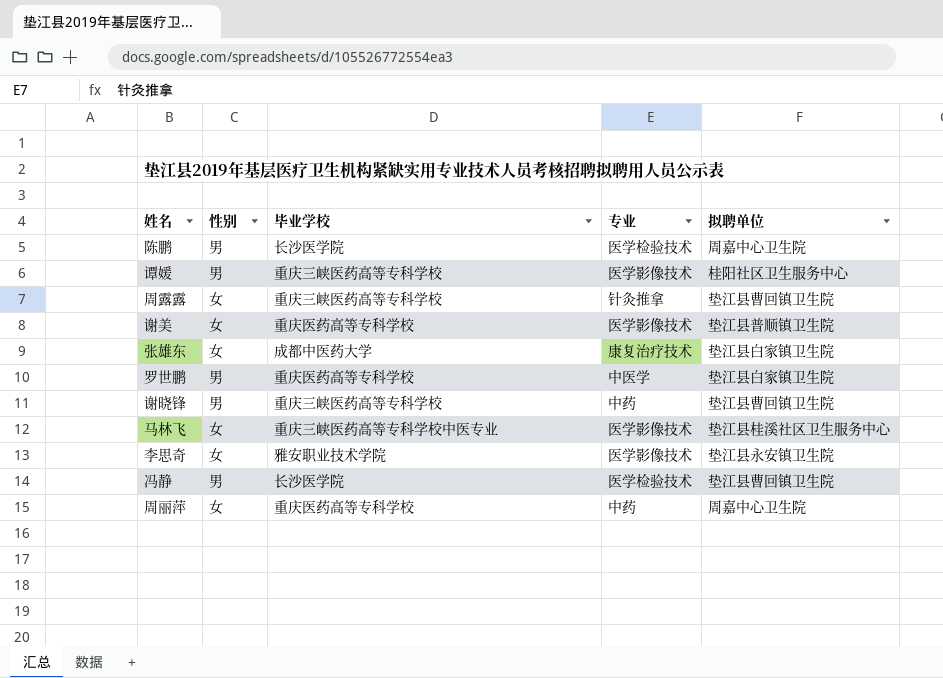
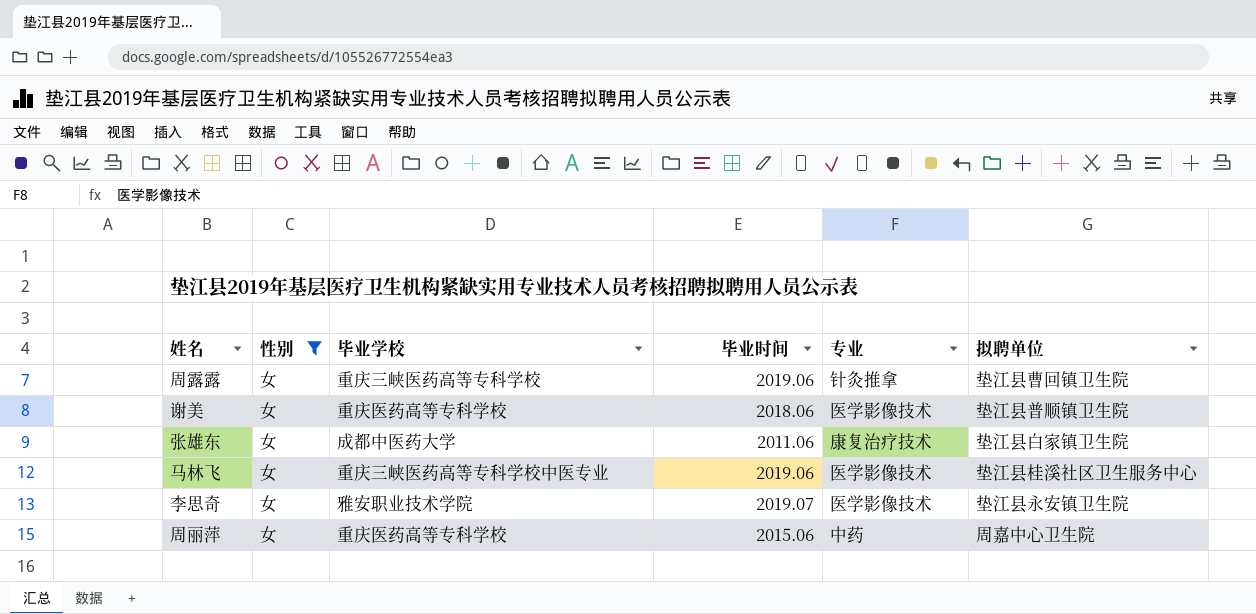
filter: none -> 性别 = 女
column 毕业时间 | position: none -> 4

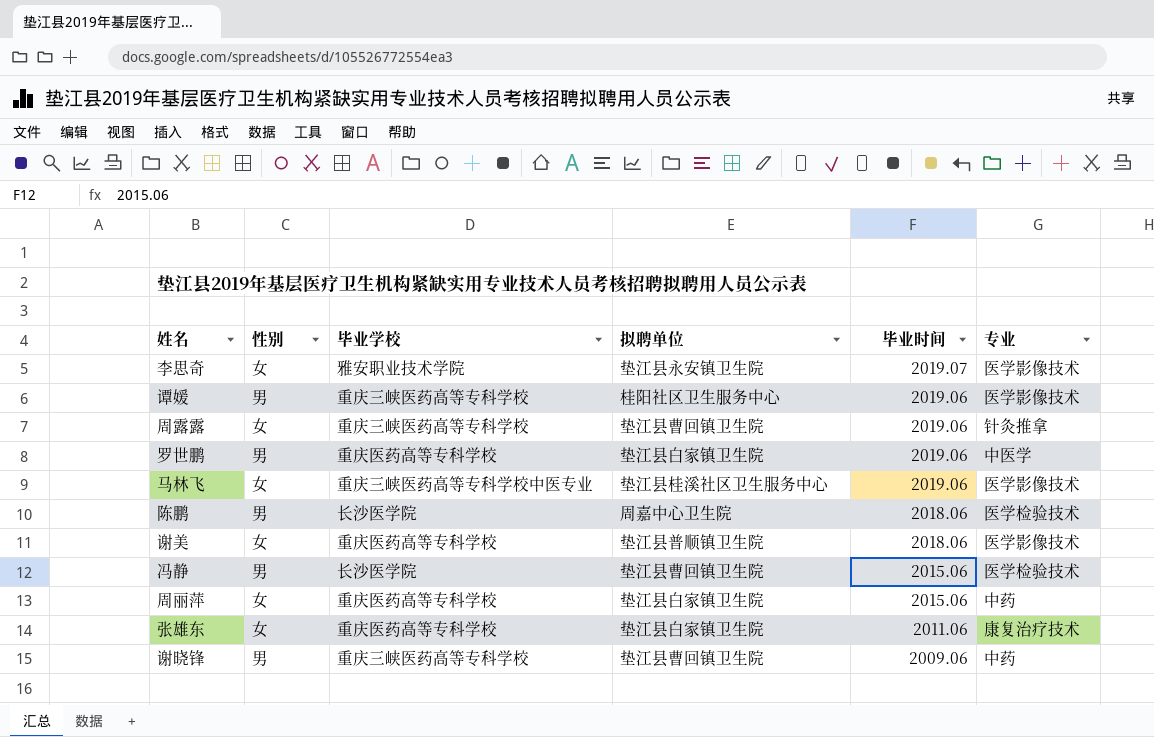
filter: 性别 = 女 -> none
row order: none -> 毕业时间 descending
column 拟聘单位 | position: 6 -> 4
周丽萍 | 拟聘单位: 周嘉中心卫生院 -> 垫江县白家镇卫生院
张雄东 | 毕业学校: 成都中医药大学 -> 重庆医药高等专科学校

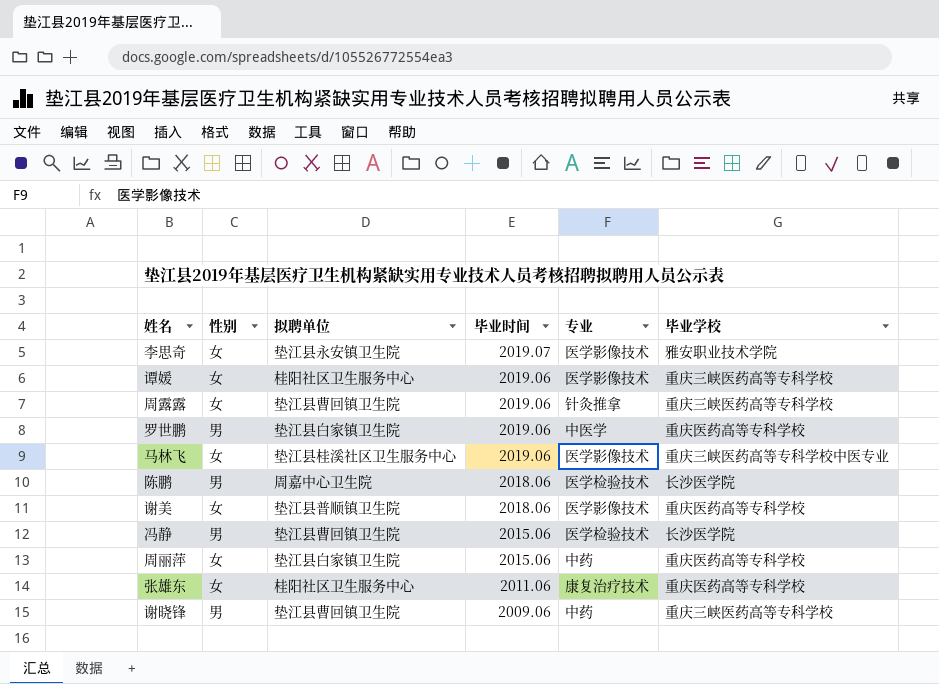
column 毕业学校 | position: 3 -> 6
谭媛 | 性别: 男 -> 女
张雄东 | 拟聘单位: 垫江县白家镇卫生院 -> 桂阳社区卫生服务中心

